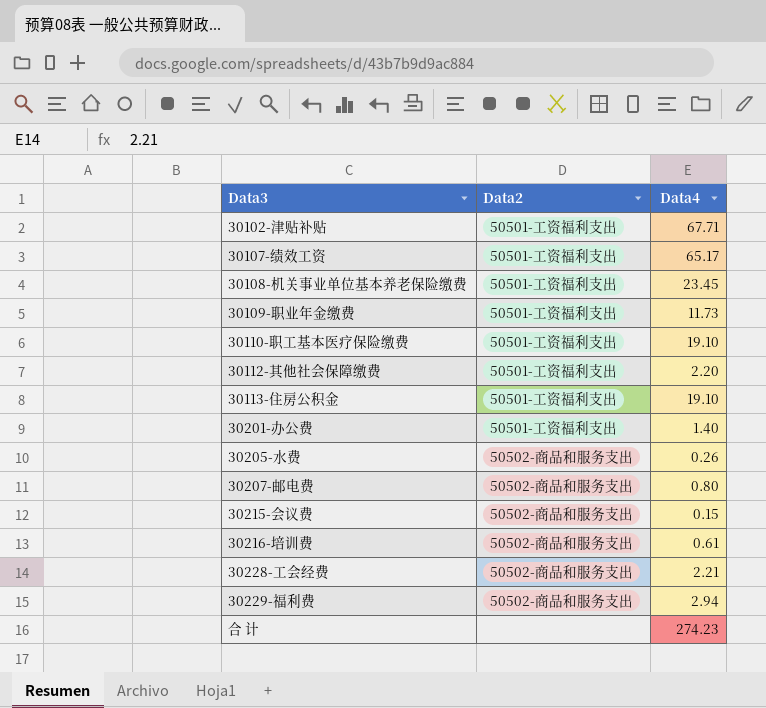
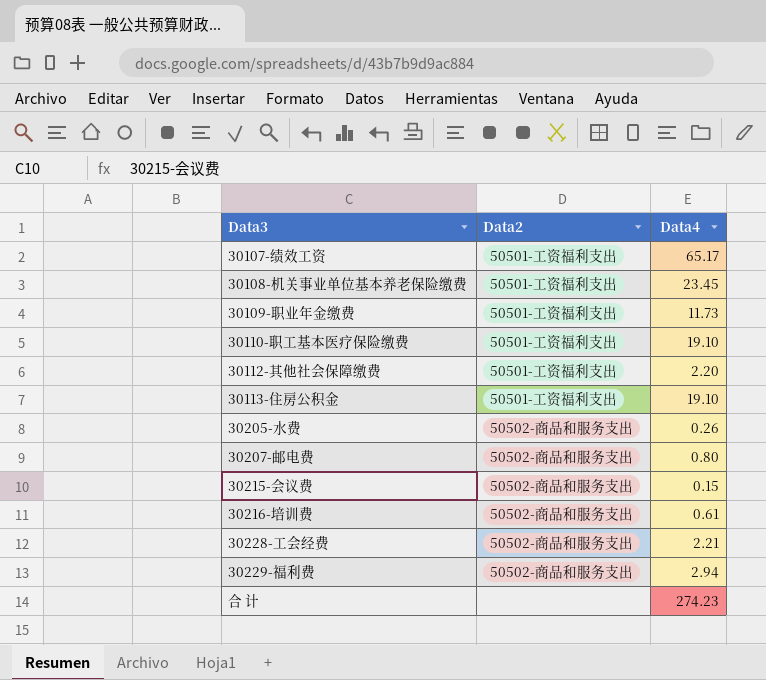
row 30102-津贴补贴: 50501-工资福利支出 | 67.71 -> none
row 30201-办公费: 50501-工资福利支出 | 1.40 -> none

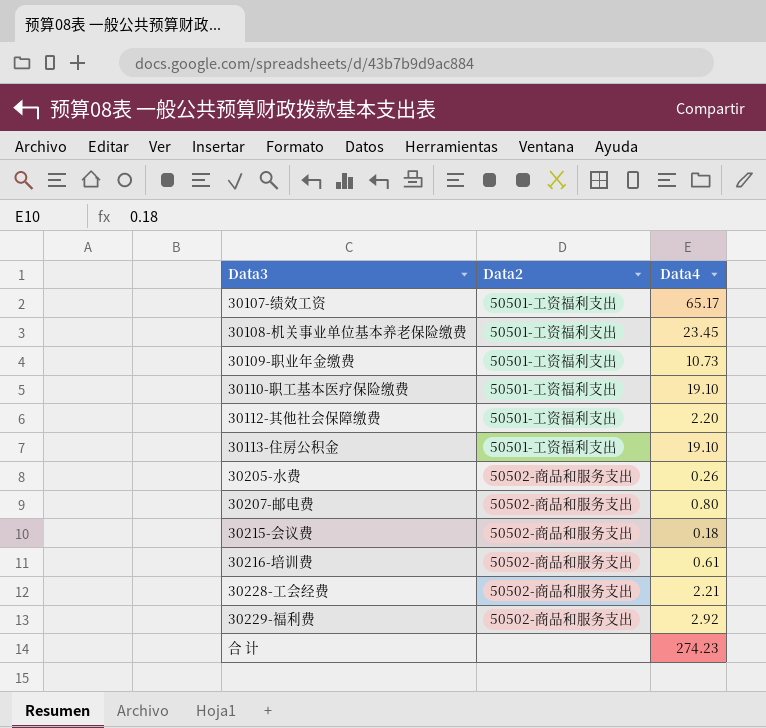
30109-职业年金缴费 | Data4: 11.73 -> 10.73
30215-会议费 | Data4: 0.15 -> 0.18
30229-福利费 | Data4: 2.94 -> 2.92

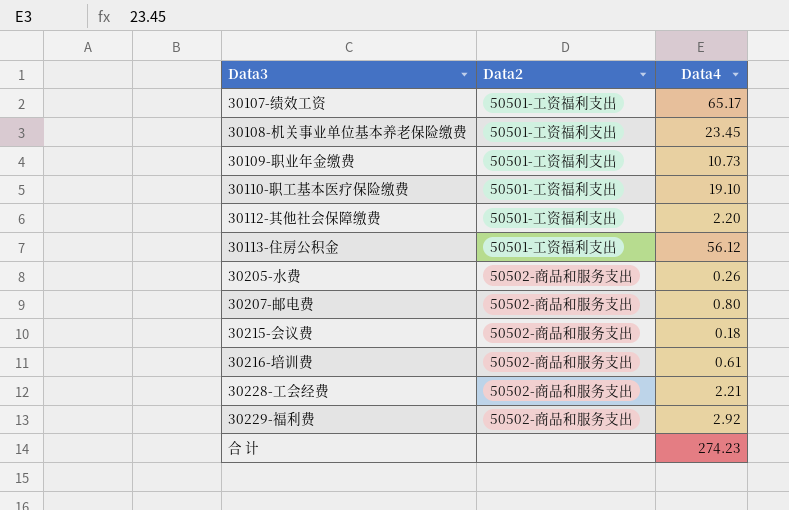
30113-住房公积金 | Data4: 19.10 -> 56.12

